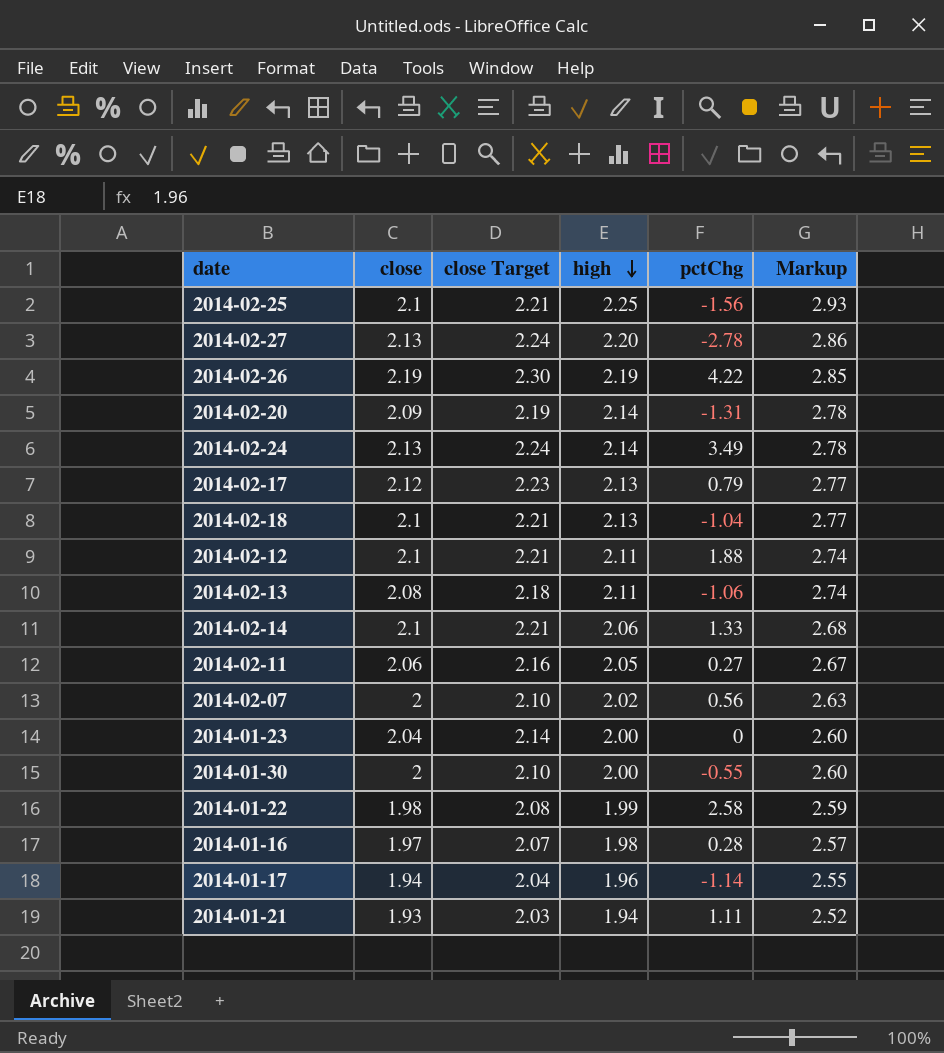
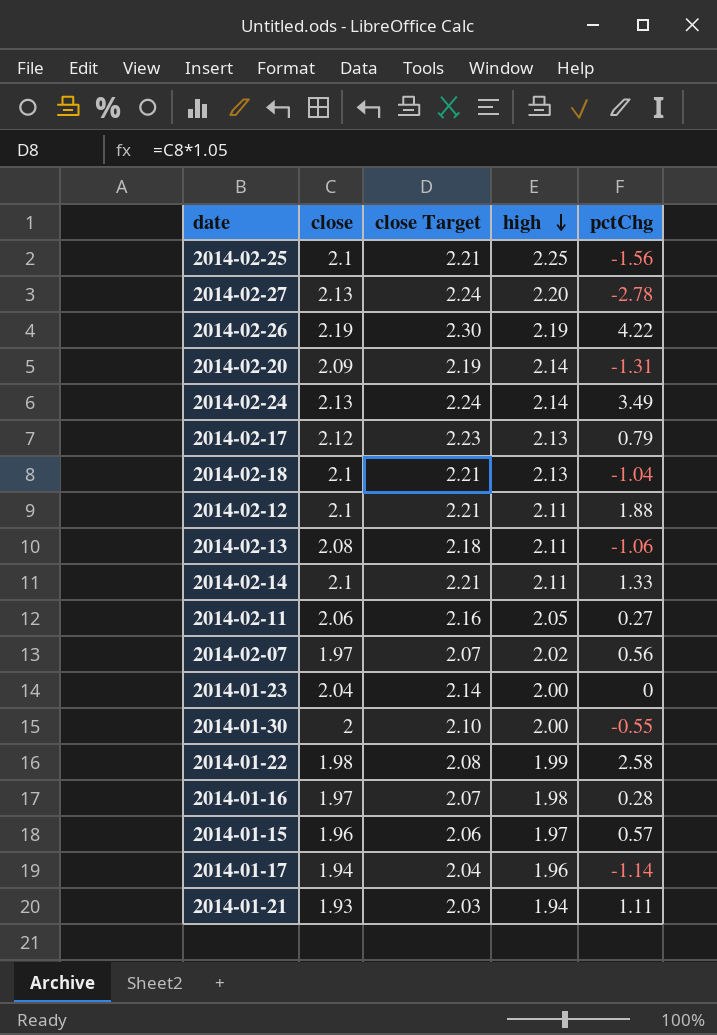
column Markup | formula: [high] * 1.3 -> none
2014-02-14 | high: 2.06 -> 2.11
2014-02-07 | close: 2 -> 1.97
2014-02-07 | close Target: 2.10 -> 2.07
row 2014-01-15: none -> 1.96 | 2.06 | 1.97 | 0.57

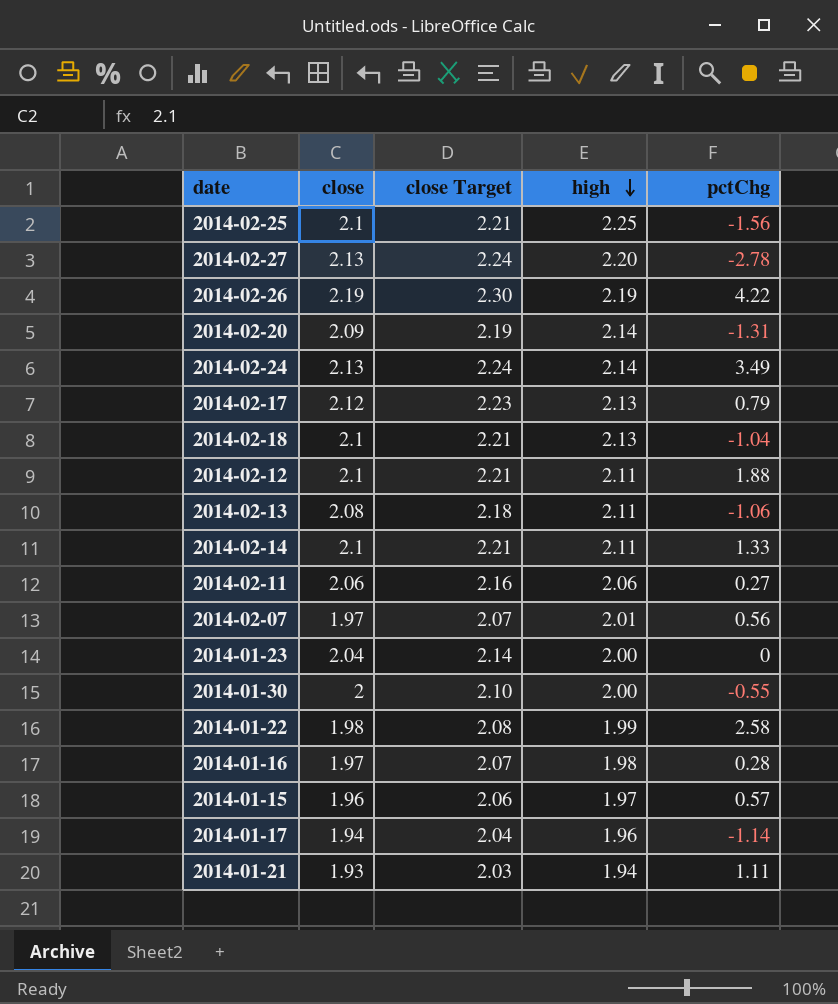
2014-02-11 | high: 2.05 -> 2.06
2014-02-07 | high: 2.02 -> 2.01

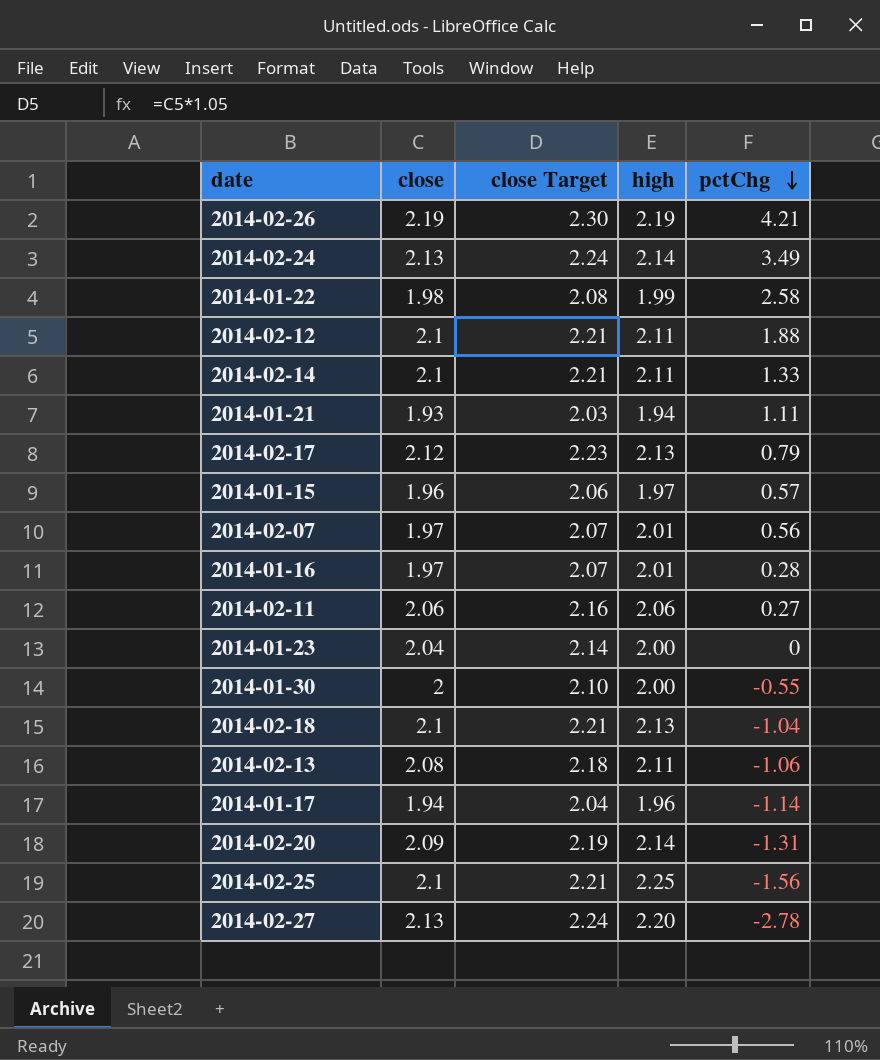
row order: high descending -> pctChg descending
2014-02-26 | pctChg: 4.22 -> 4.21
2014-01-16 | high: 1.98 -> 2.01

